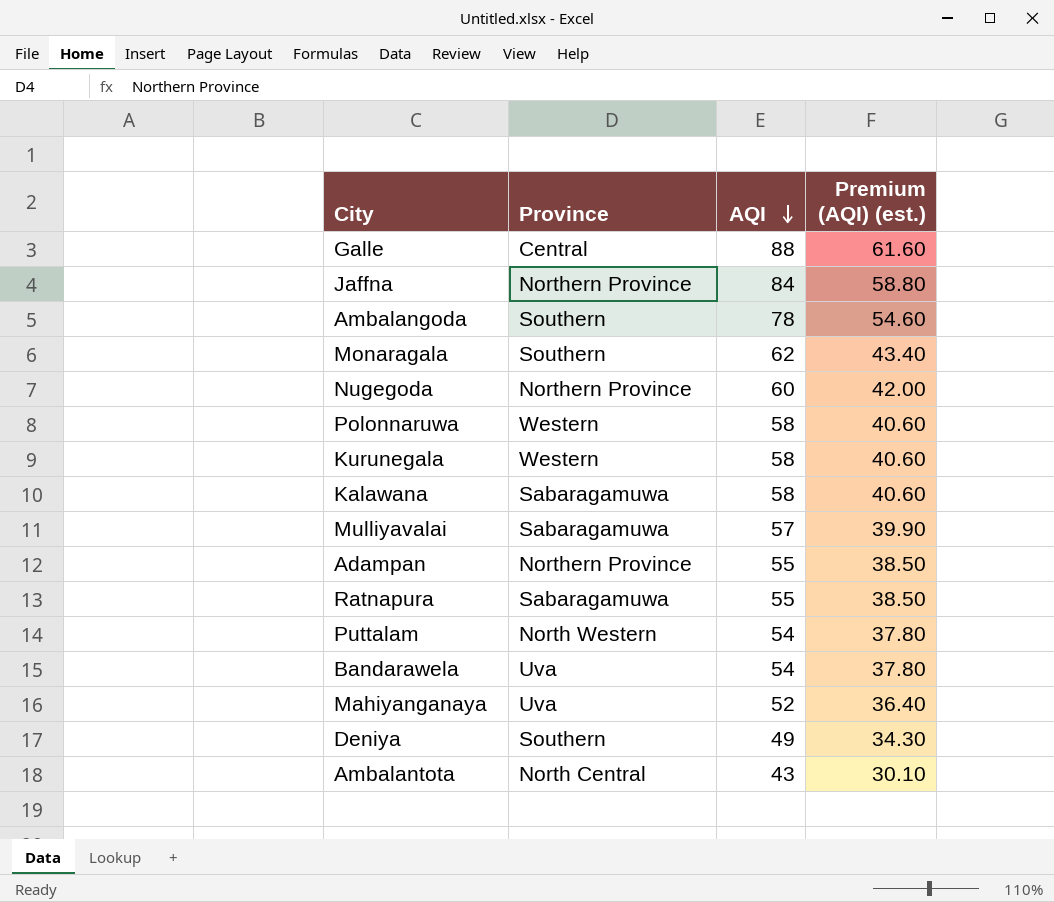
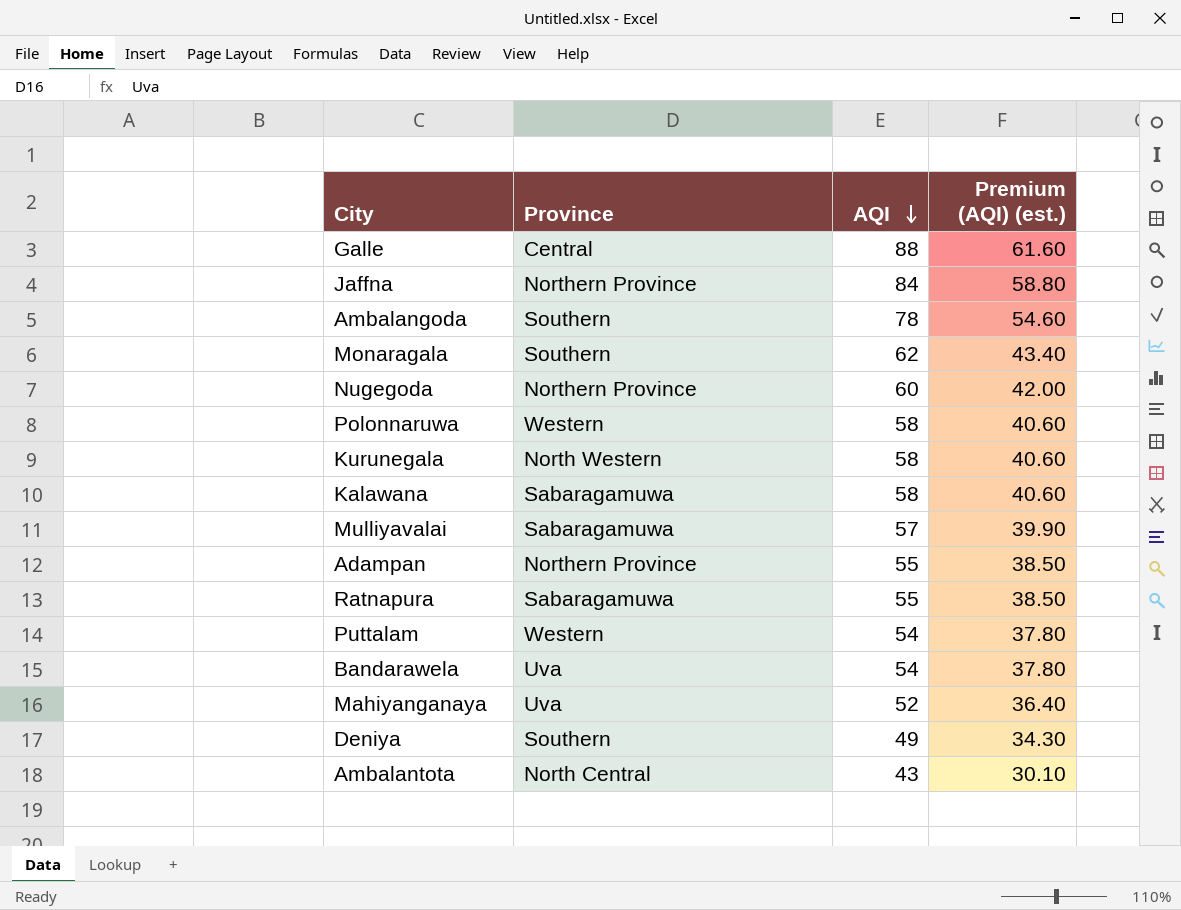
Kurunegala | Province: Western -> North Western
Puttalam | Province: North Western -> Western

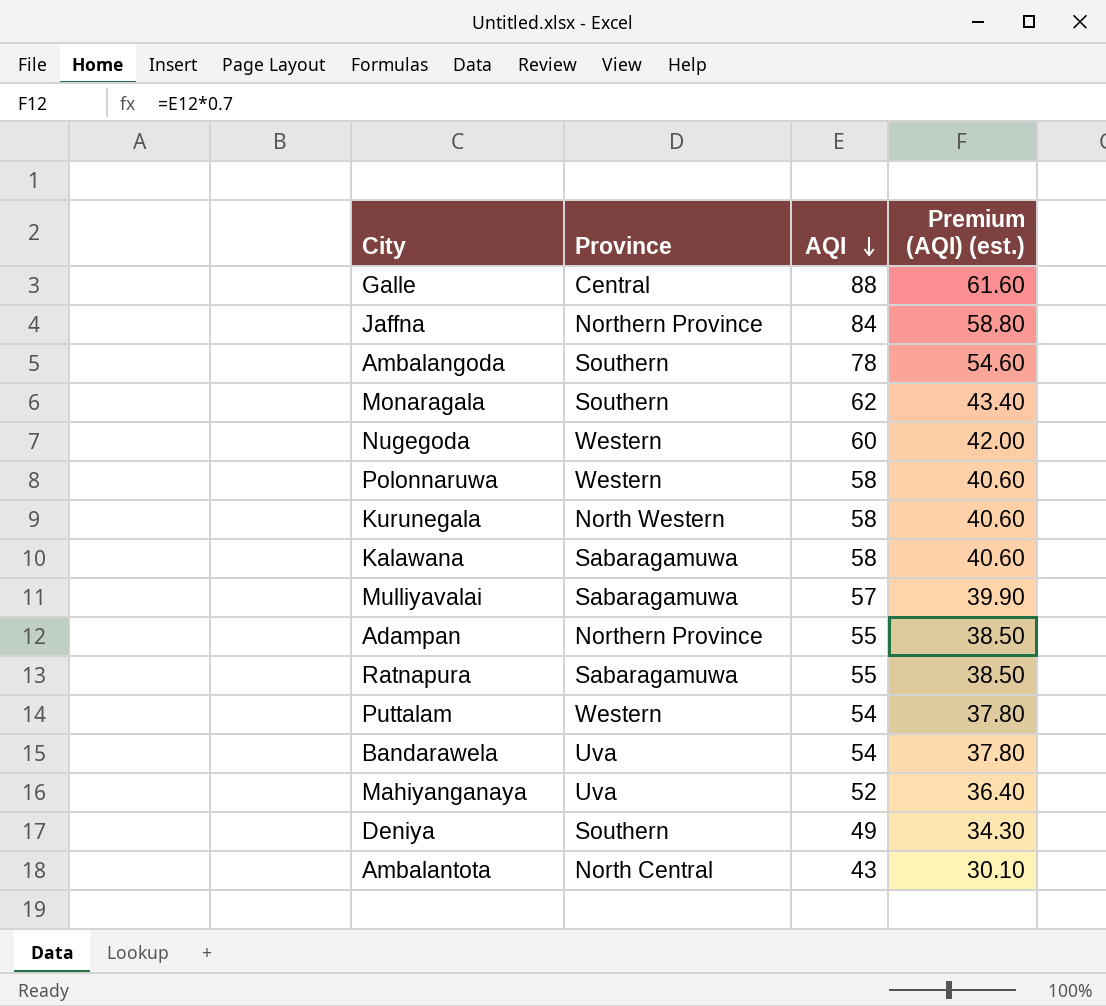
Nugegoda | Province: Northern Province -> Western

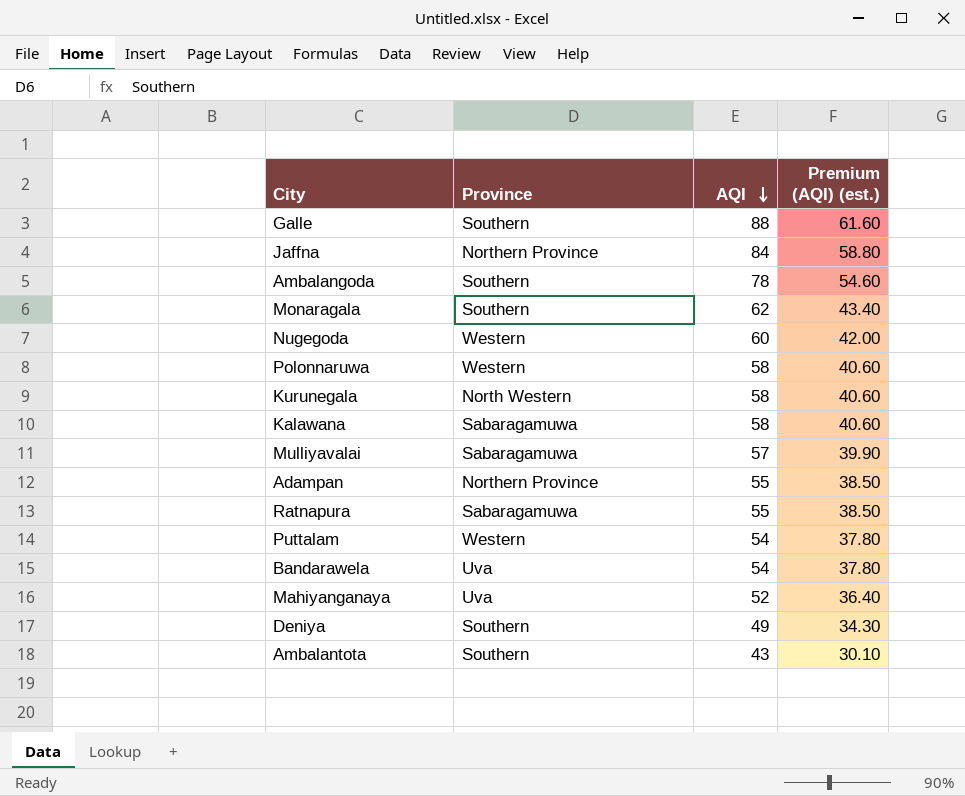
Galle | Province: Central -> Southern
Ambalantota | Province: North Central -> Southern

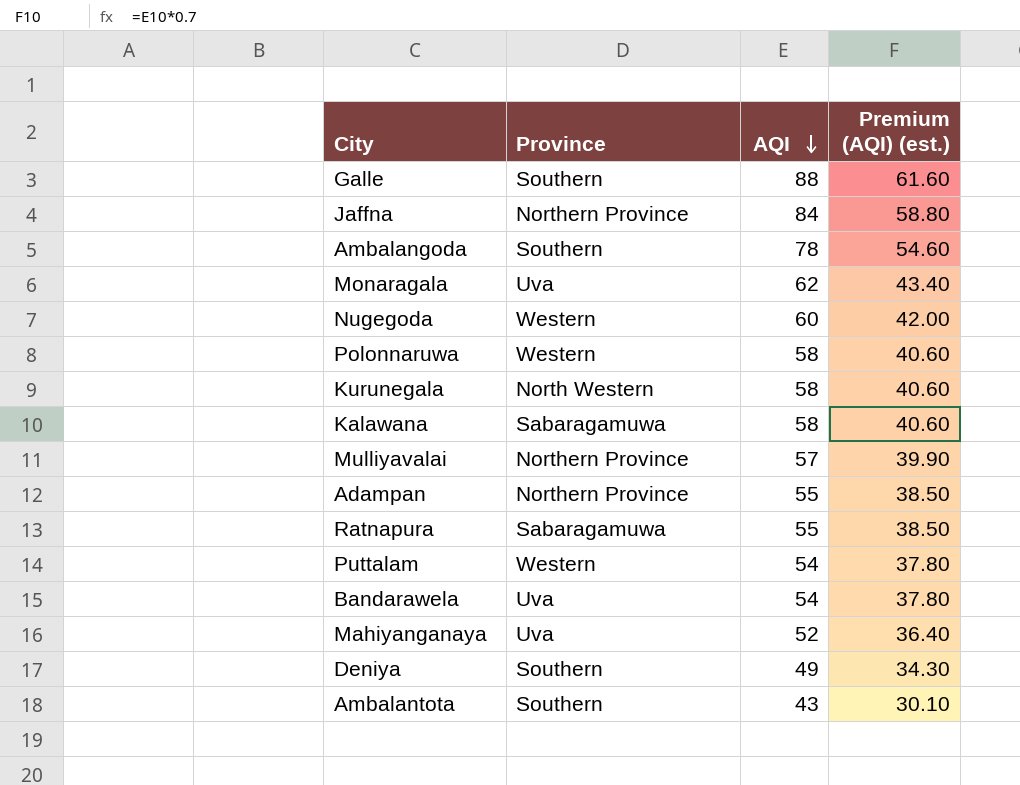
Monaragala | Province: Southern -> Uva
Mulliyavalai | Province: Sabaragamuwa -> Northern Province

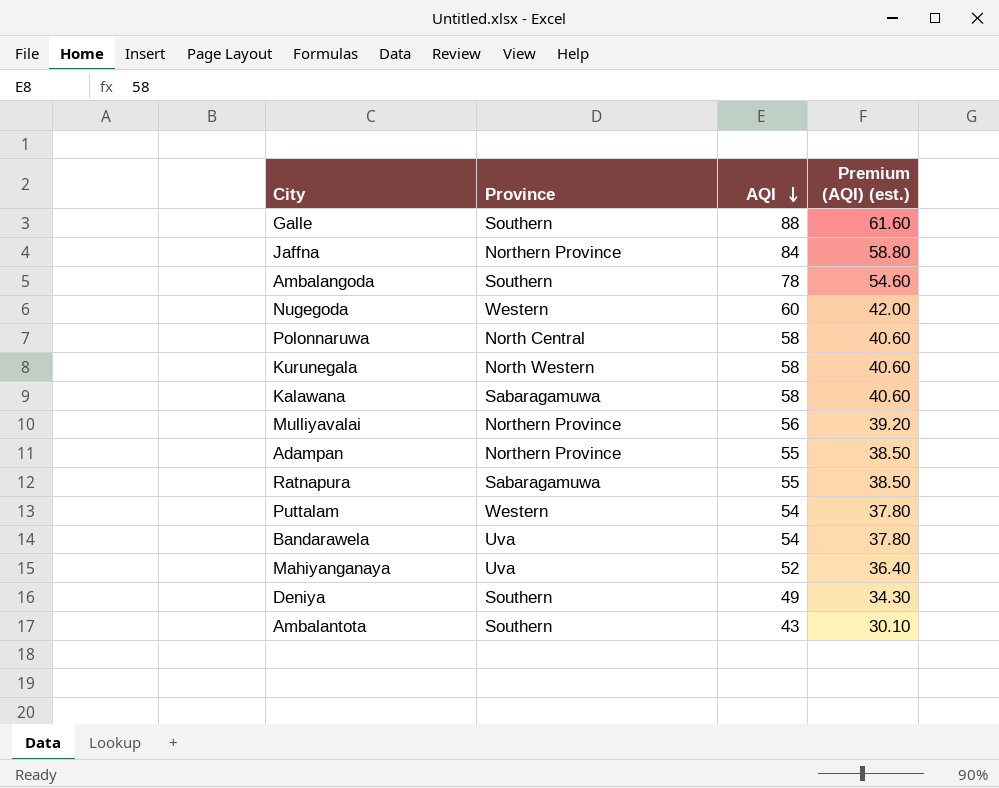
row Monaragala: Uva | 62 | 43.40 -> none
Polonnaruwa | Province: Western -> North Central
Mulliyavalai | AQI: 57 -> 56
Mulliyavalai | Premium (AQI) (est.): 39.90 -> 39.20

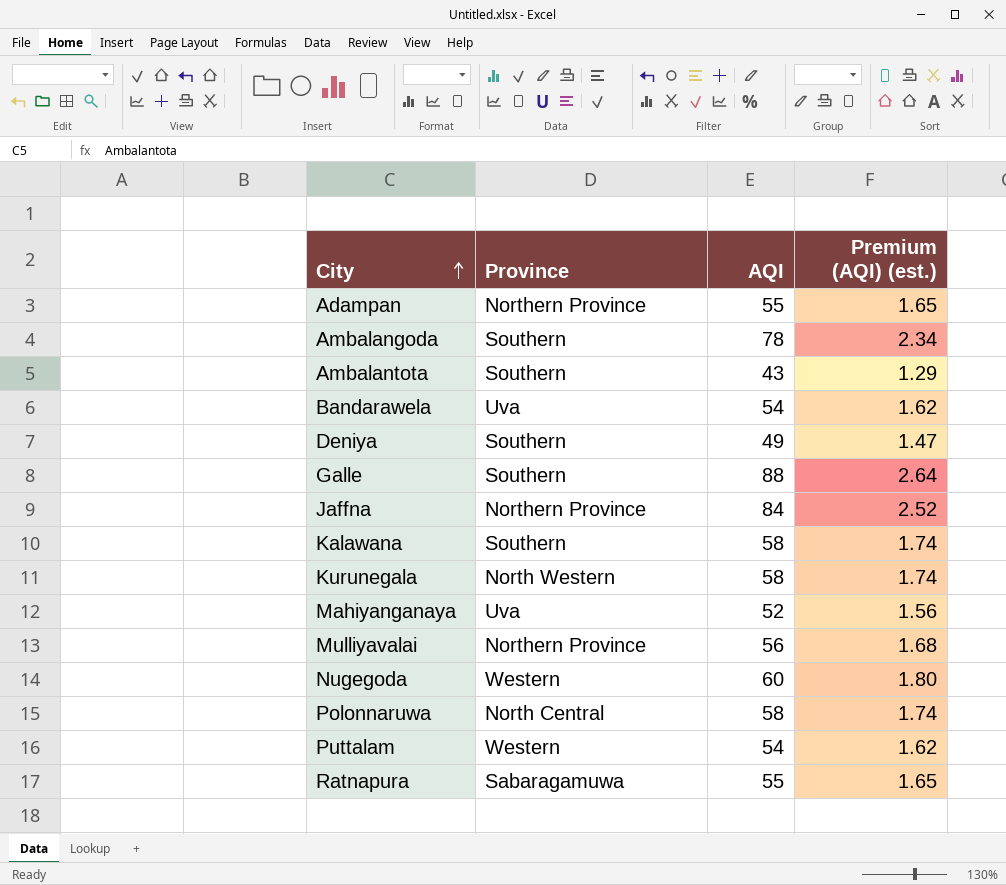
row order: AQI descending -> City ascending
column Premium (AQI) (est.) | formula: [AQI] * 0.7 -> [AQI] * 0.03
Kalawana | Province: Sabaragamuwa -> Southern

